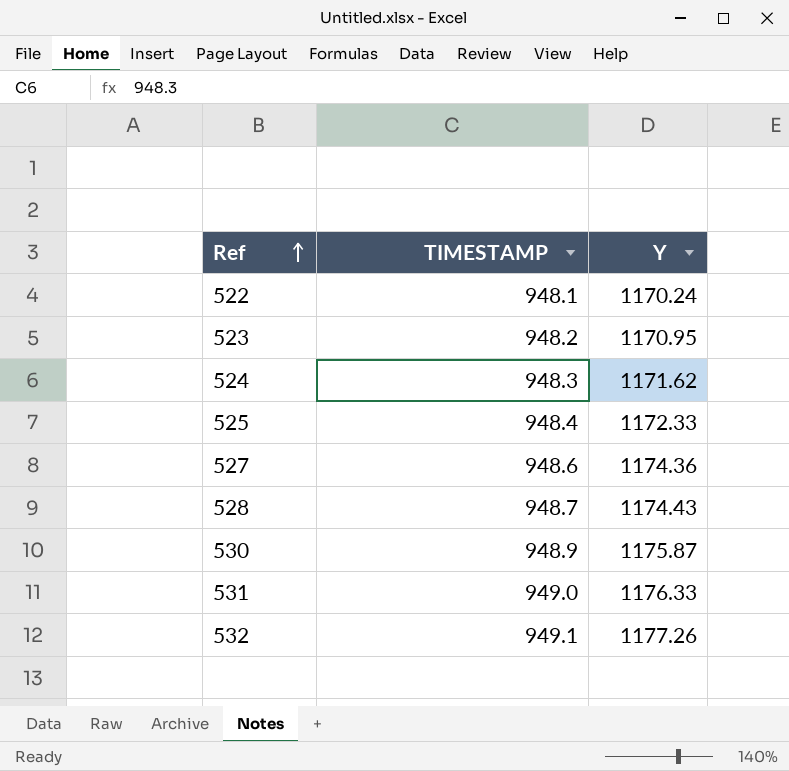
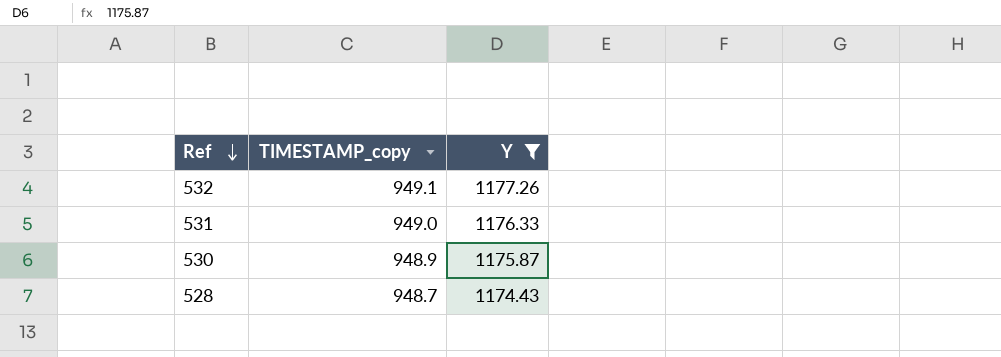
filter: none -> Y >= 1174.43
row order: Ref ascending -> Ref descending
column name: TIMESTAMP -> TIMESTAMP_copy

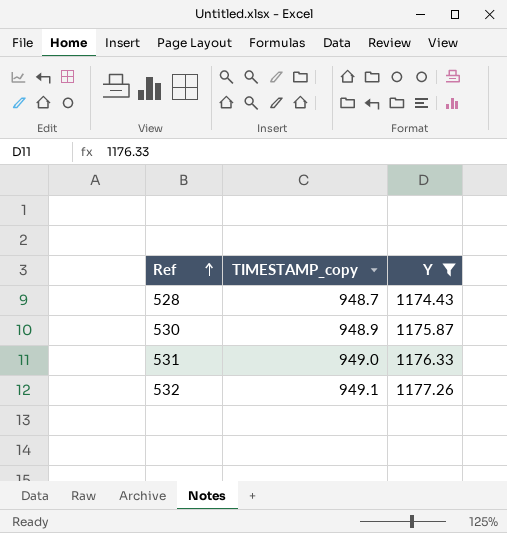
row order: Ref descending -> Ref ascending

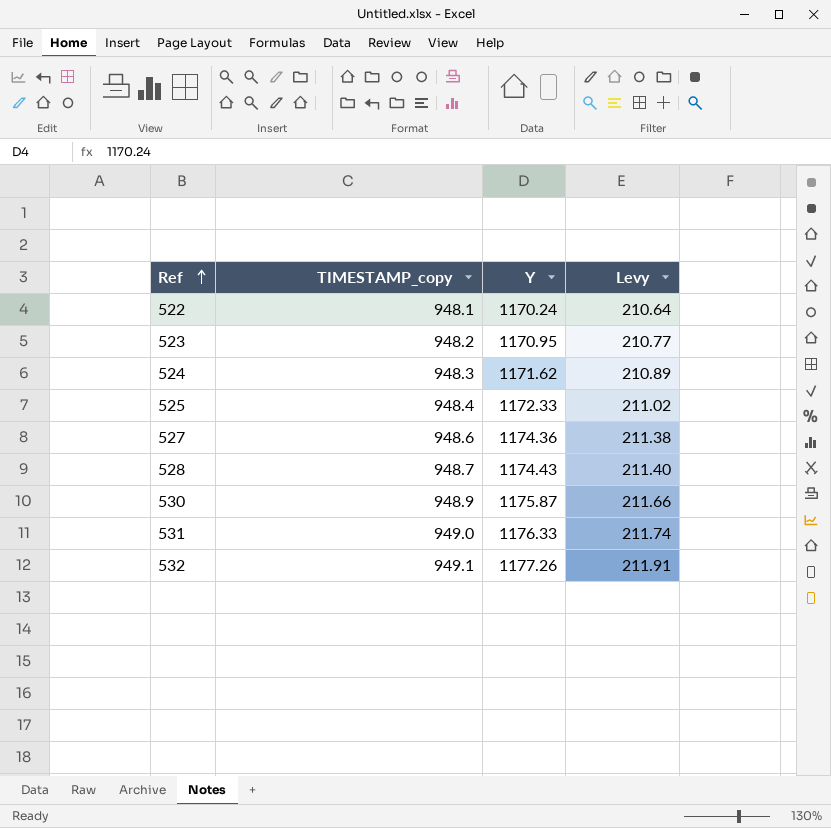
filter: Y >= 1174.43 -> none
column Levy | formula: none -> [Y] * 0.18

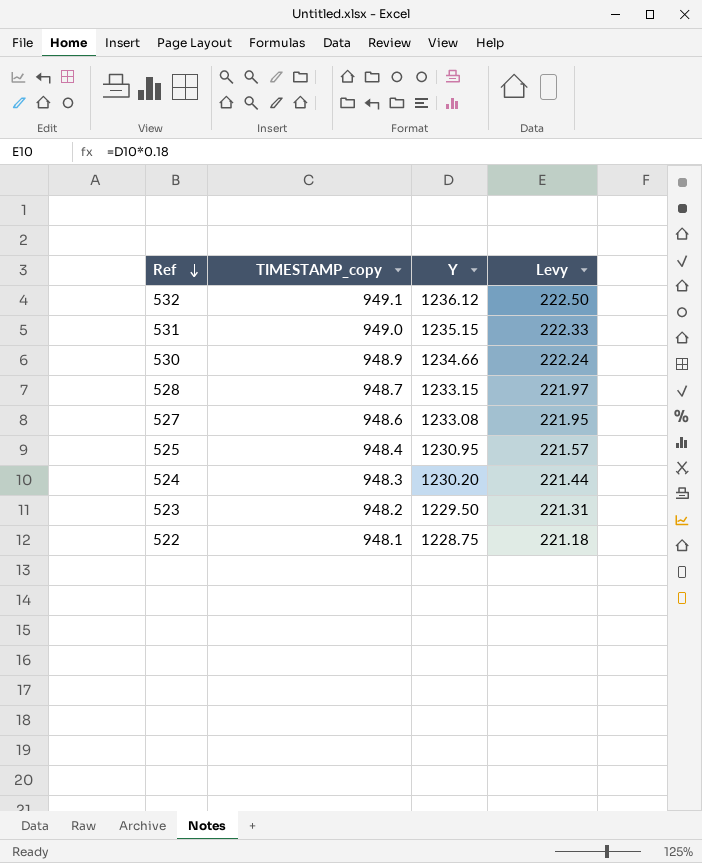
row order: Ref ascending -> Ref descending
532 | Y: 1177.26 -> 1236.12
532 | Levy: 211.91 -> 222.50
531 | Y: 1176.33 -> 1235.15
531 | Levy: 211.74 -> 222.33
530 | Y: 1175.87 -> 1234.66
530 | Levy: 211.66 -> 222.24
528 | Y: 1174.43 -> 1233.15
528 | Levy: 211.40 -> 221.97
527 | Y: 1174.36 -> 1233.08
527 | Levy: 211.38 -> 221.95
525 | Y: 1172.33 -> 1230.95
525 | Levy: 211.02 -> 221.57
524 | Y: 1171.62 -> 1230.20
524 | Levy: 210.89 -> 221.44
523 | Y: 1170.95 -> 1229.50
523 | Levy: 210.77 -> 221.31
522 | Y: 1170.24 -> 1228.75
522 | Levy: 210.64 -> 221.18

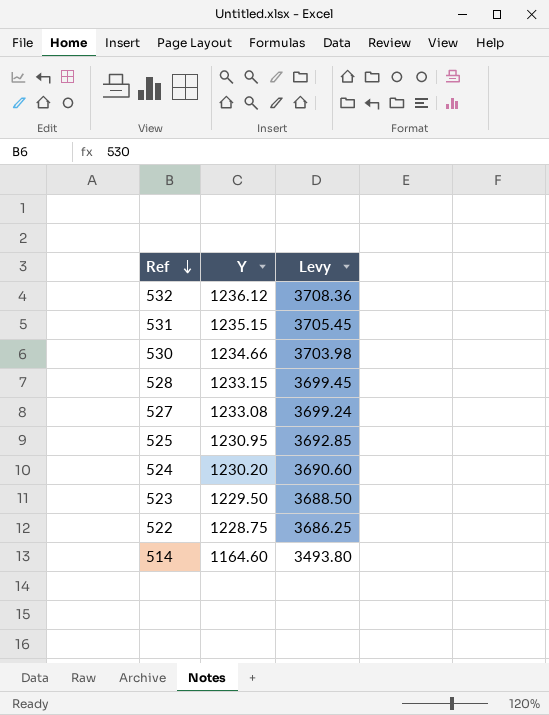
column TIMESTAMP_copy | position: 2 -> none
column Levy | formula: [Y] * 0.18 -> [Y] * 3
row 514: none -> 1164.60 | 3493.80

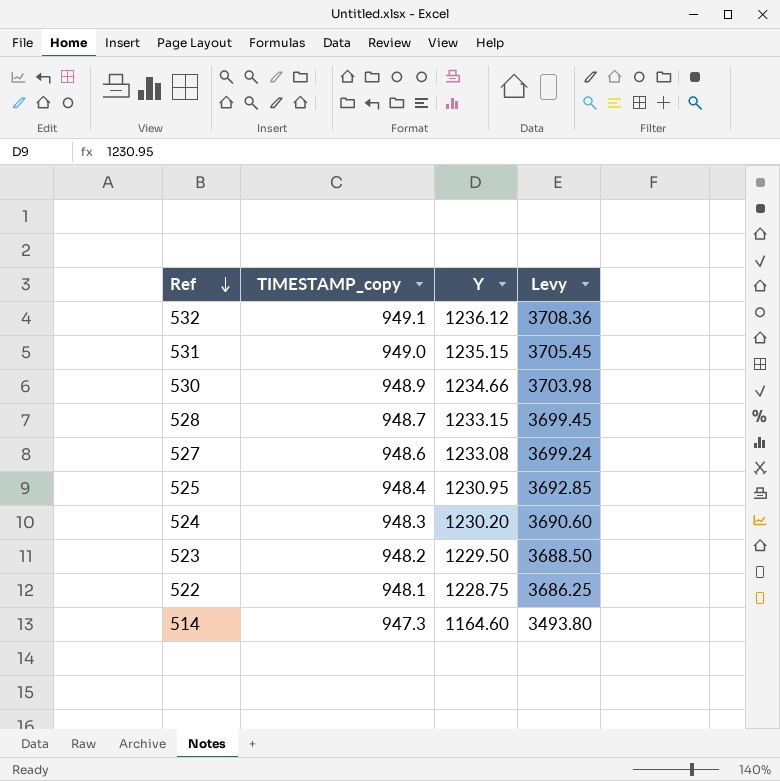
column TIMESTAMP_copy | position: none -> 2

